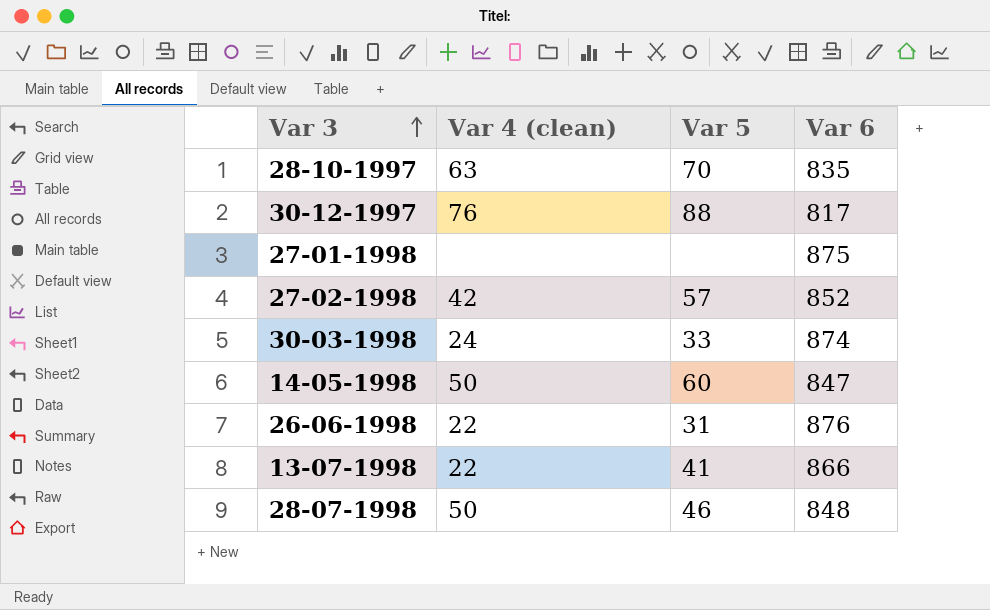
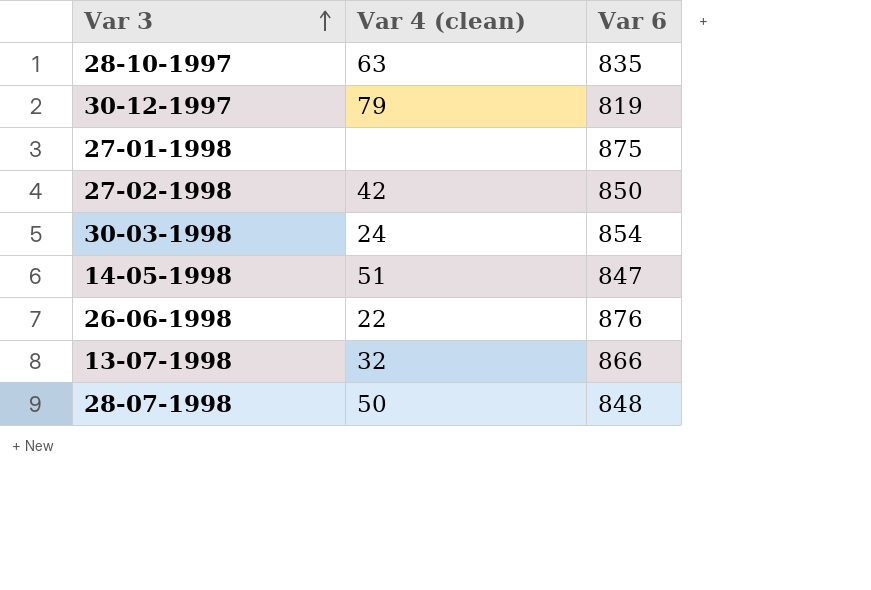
column Var 5 | position: 3 -> none
30-12-1997 | Var 4 (clean): 76 -> 79
30-12-1997 | Var 6: 817 -> 819
27-02-1998 | Var 6: 852 -> 850
30-03-1998 | Var 6: 874 -> 854
14-05-1998 | Var 4 (clean): 50 -> 51
13-07-1998 | Var 4 (clean): 22 -> 32

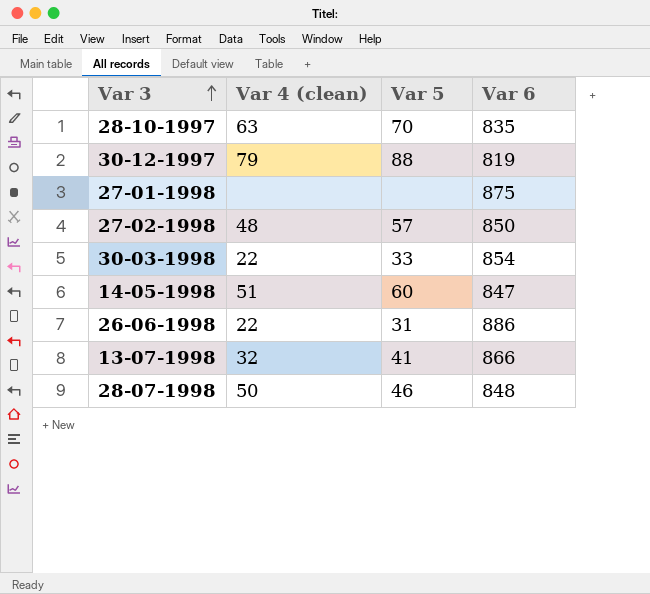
column Var 5 | position: none -> 3
27-02-1998 | Var 4 (clean): 42 -> 48
30-03-1998 | Var 4 (clean): 24 -> 22
26-06-1998 | Var 6: 876 -> 886

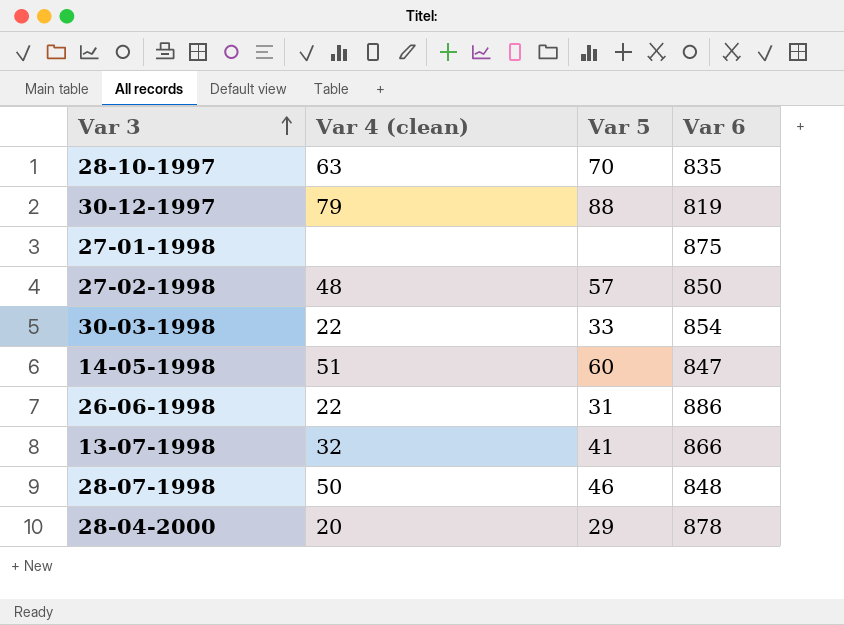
row 28-04-2000: none -> 20 | 29 | 878

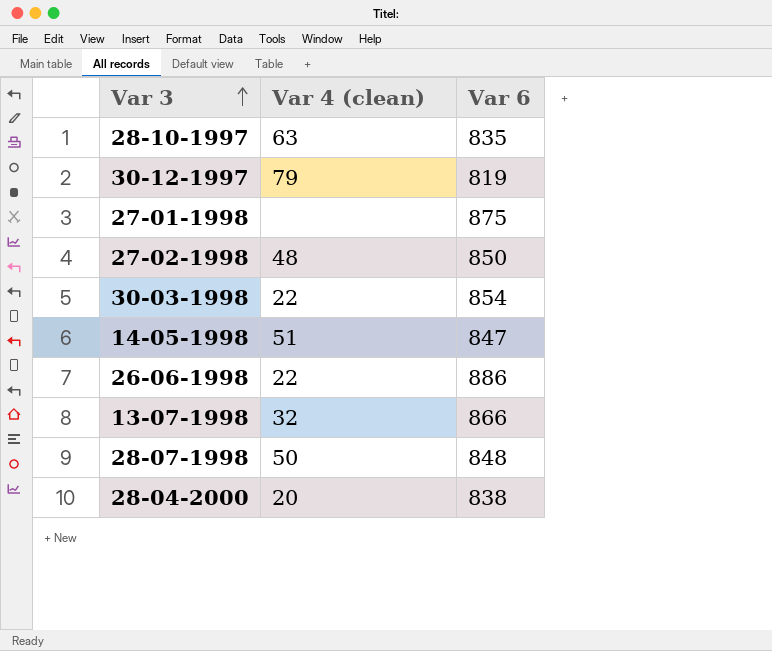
column Var 5 | position: 3 -> none
28-04-2000 | Var 6: 878 -> 838

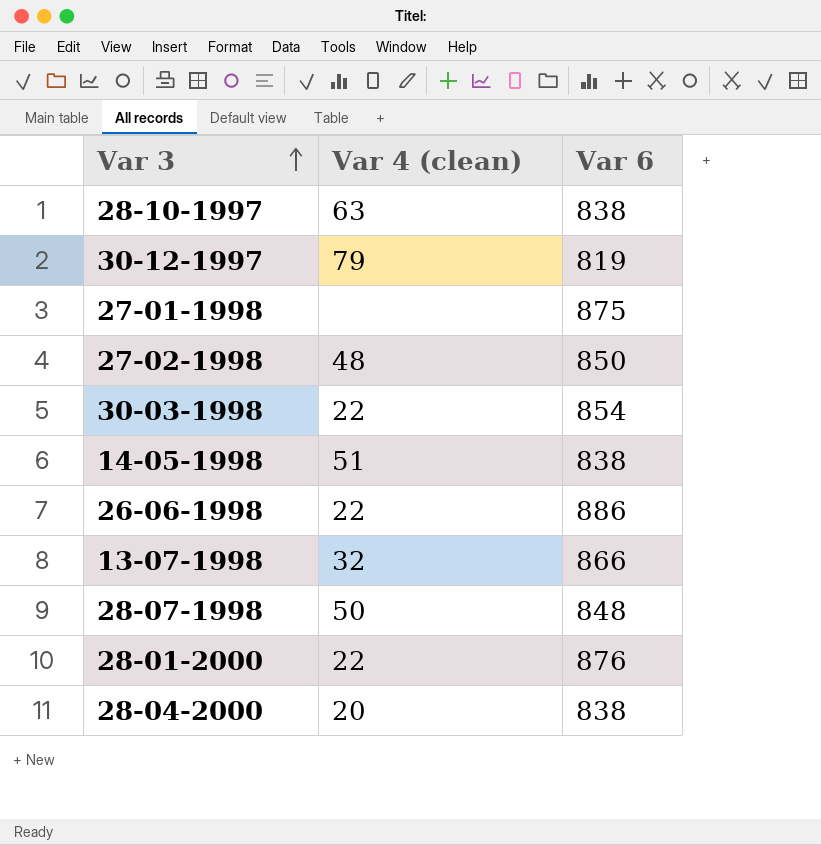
28-10-1997 | Var 6: 835 -> 838
14-05-1998 | Var 6: 847 -> 838
row 28-01-2000: none -> 22 | 876

